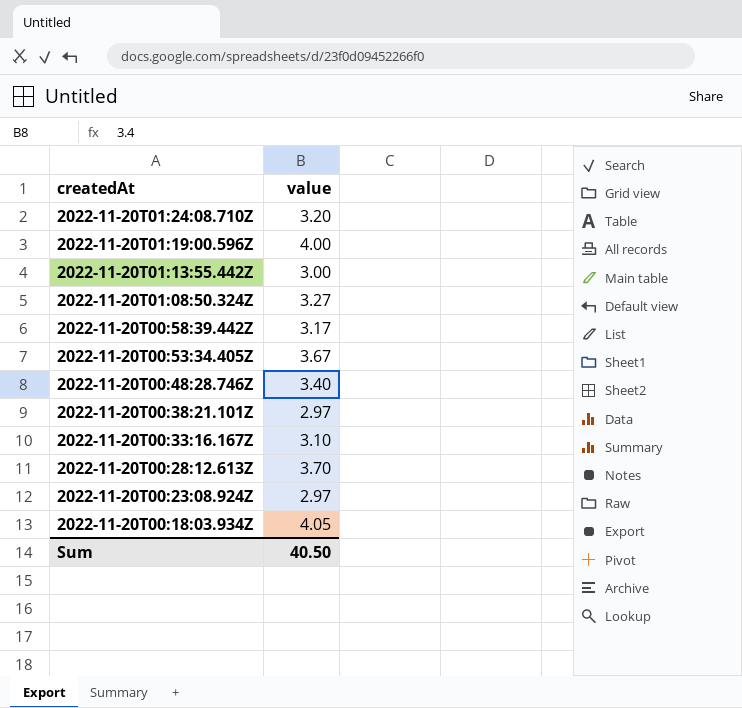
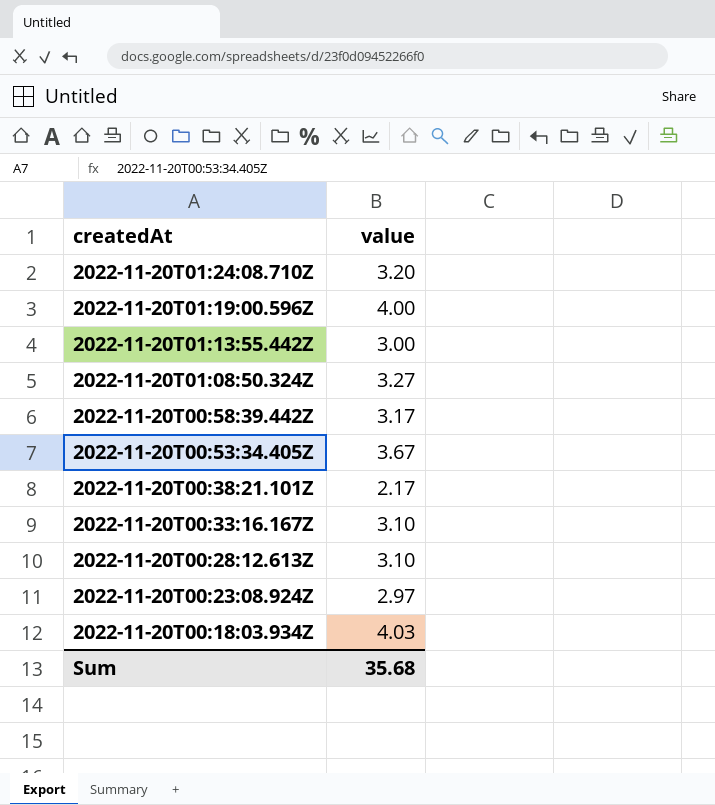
row 2022-11-20T00:48:28.746Z: 3.40 -> none
2022-11-20T00:38:21.101Z | value: 2.97 -> 2.17
2022-11-20T00:28:12.613Z | value: 3.70 -> 3.10
2022-11-20T00:18:03.934Z | value: 4.05 -> 4.03
Sum | value: 40.50 -> 35.68

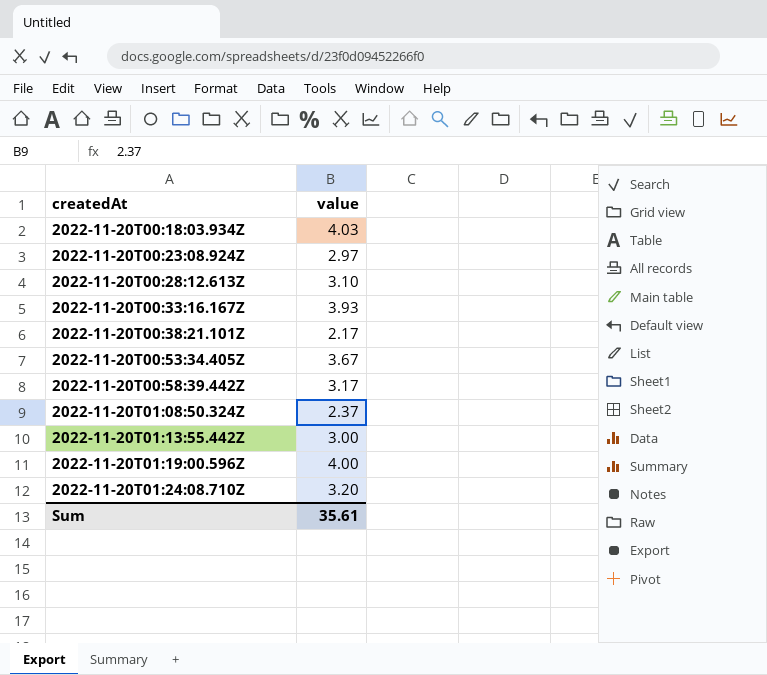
row order: createdAt descending -> createdAt ascending
2022-11-20T00:33:16.167Z | value: 3.10 -> 3.93
2022-11-20T01:08:50.324Z | value: 3.27 -> 2.37
Sum | value: 35.68 -> 35.61

